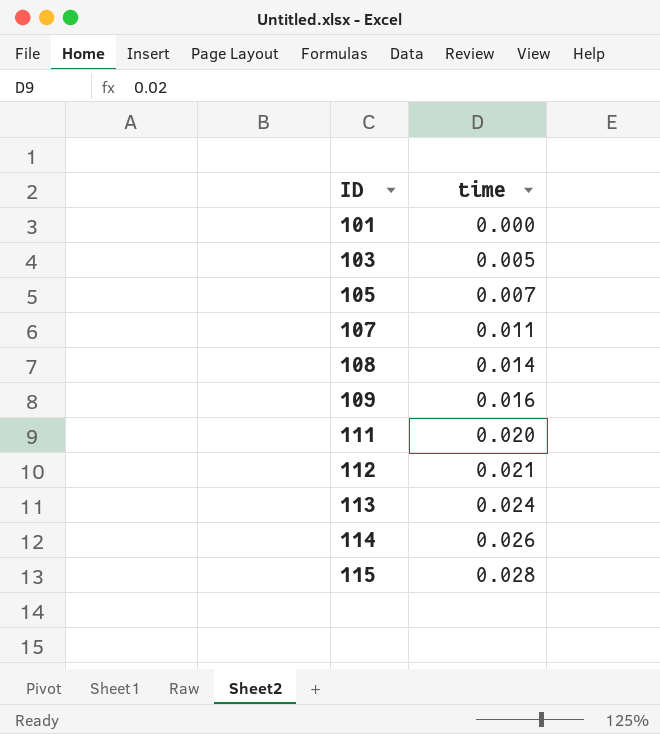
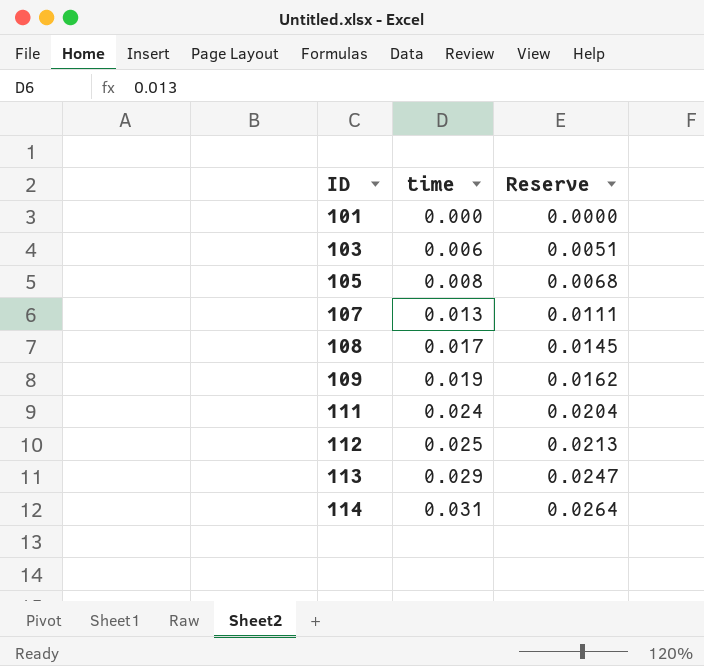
column Reserve | formula: none -> [time] * 0.85
row 115: 0.028 -> none
103 | time: 0.005 -> 0.006
105 | time: 0.007 -> 0.008
107 | time: 0.011 -> 0.013
108 | time: 0.014 -> 0.017
109 | time: 0.016 -> 0.019
111 | time: 0.020 -> 0.024
112 | time: 0.021 -> 0.025
113 | time: 0.024 -> 0.029
114 | time: 0.026 -> 0.031

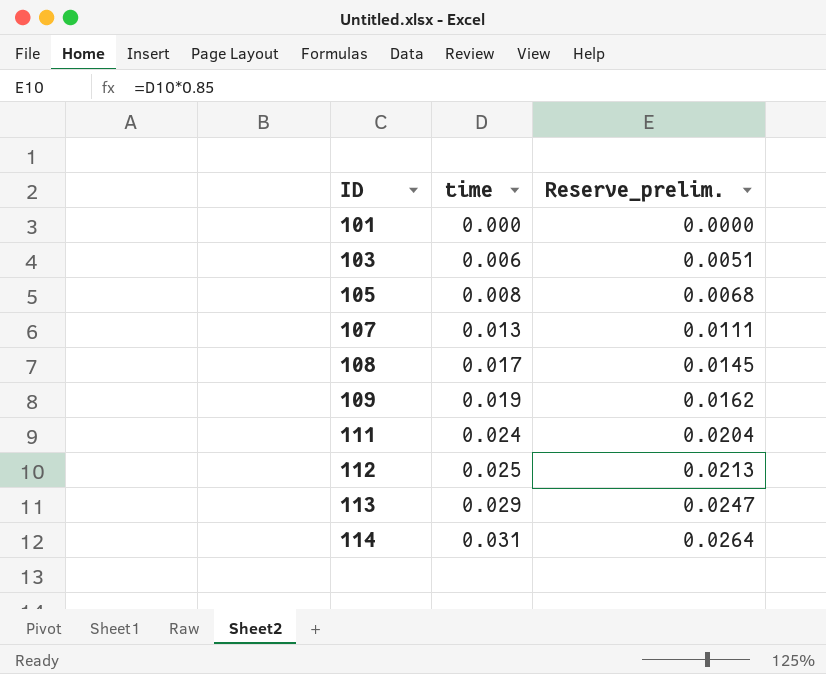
column name: Reserve -> Reserve_prelim.

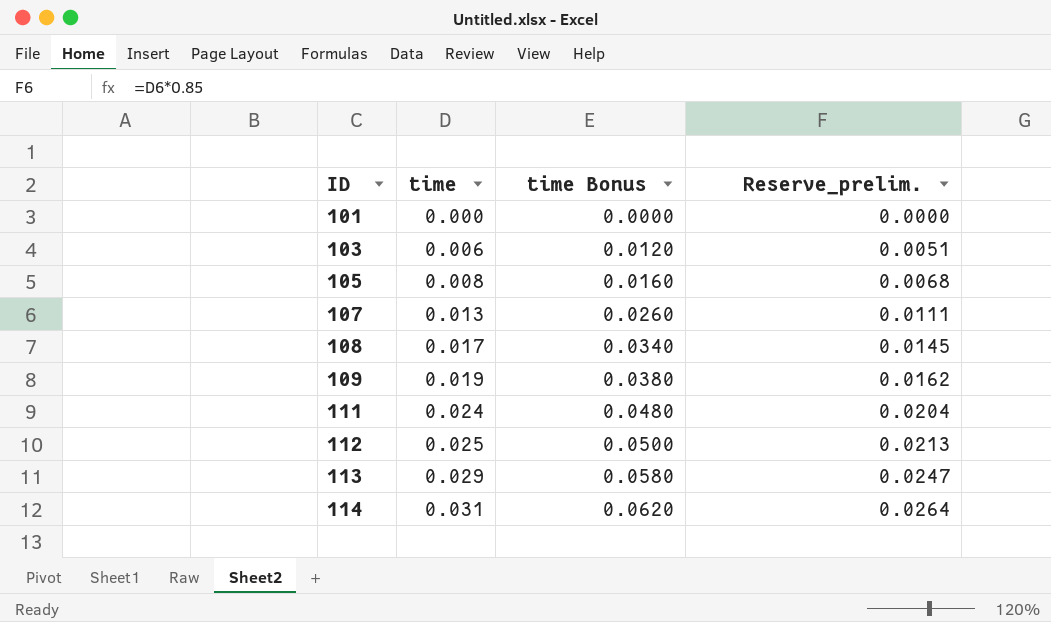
column time Bonus | formula: none -> [time] * 2

